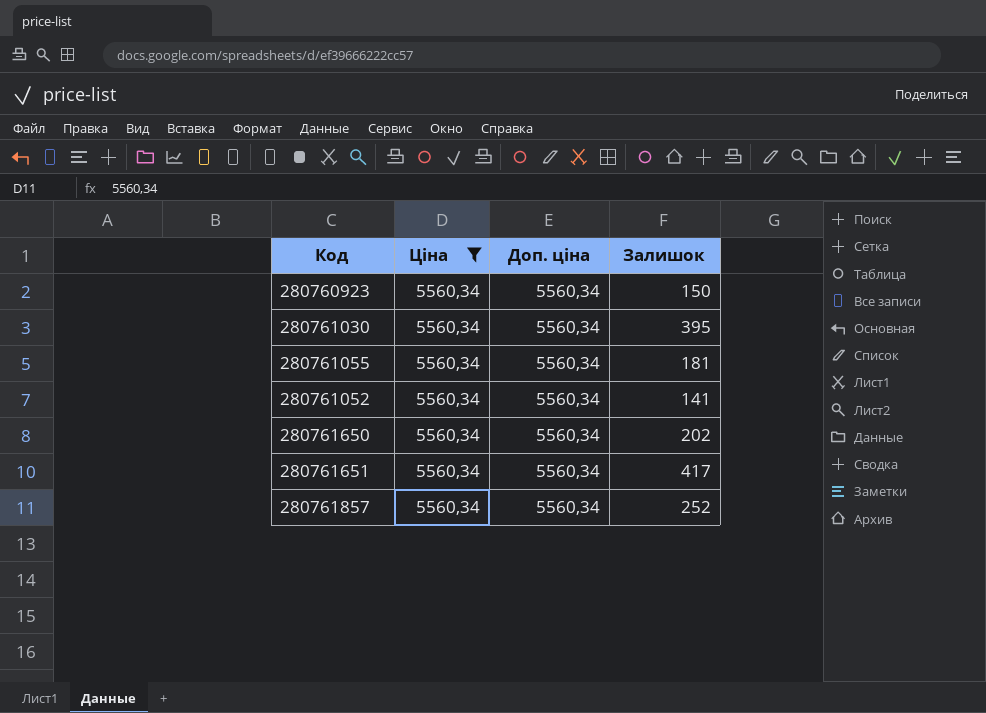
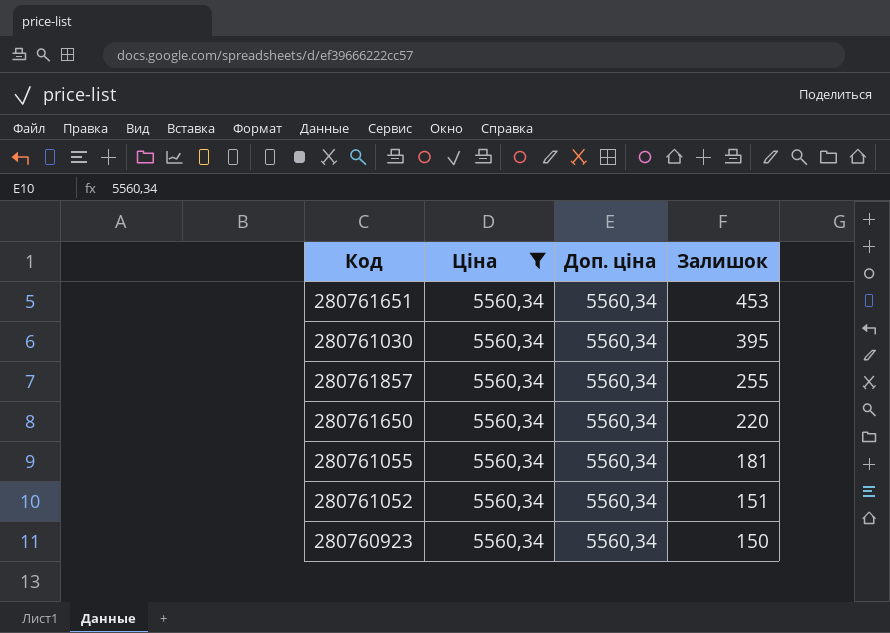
row order: none -> Залишок descending
280761651 | Залишок: 417 -> 453
280761857 | Залишок: 252 -> 255
280761650 | Залишок: 202 -> 220
280761052 | Залишок: 141 -> 151

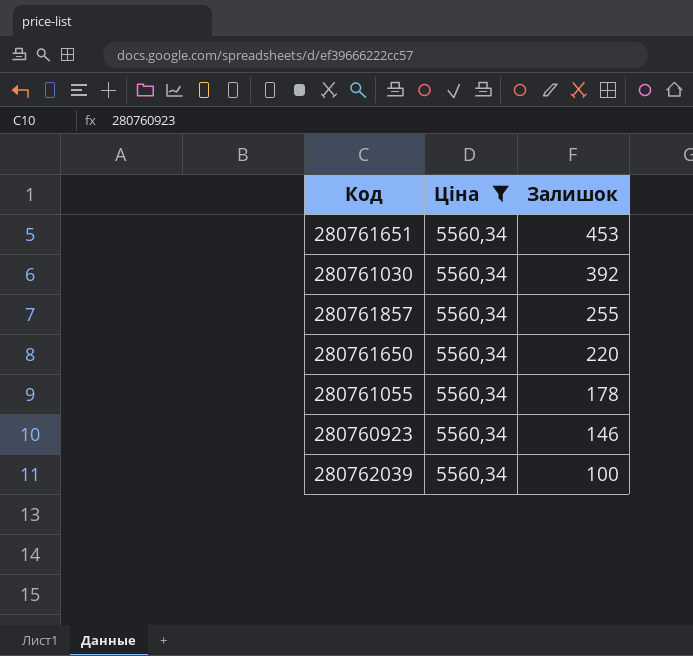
column Доп. ціна | position: 3 -> none
row 280761052: 5560,34 | 5560,34 | 151 -> none
280761030 | Залишок: 395 -> 392
280761055 | Залишок: 181 -> 178
280760923 | Залишок: 150 -> 146
row 280762039: none -> 5560,34 | 100

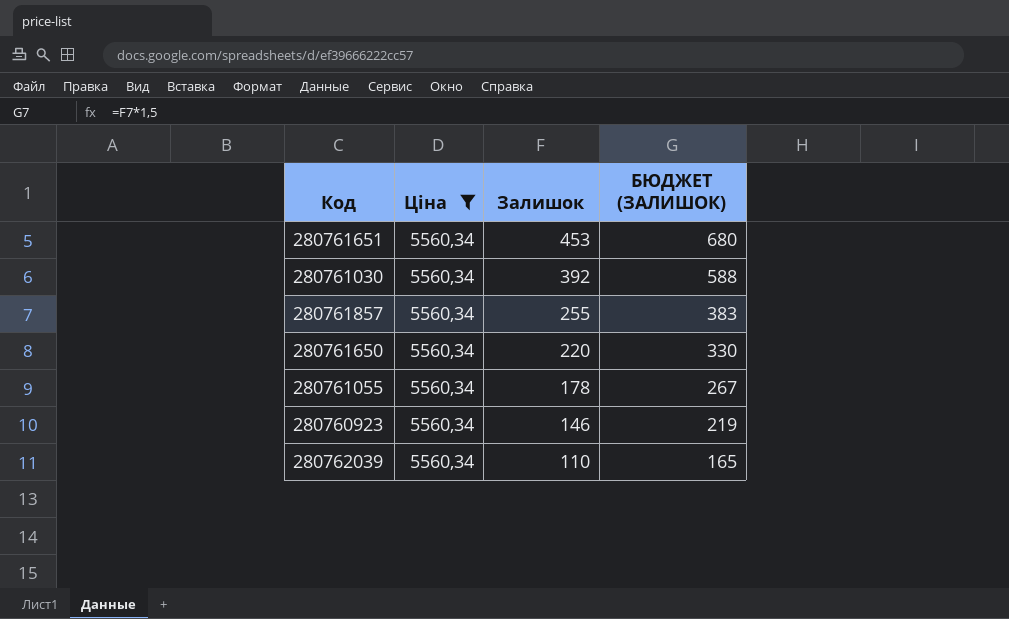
column БЮДЖЕТ (ЗАЛИШОК) | formula: none -> [Залишок] * 1,5
280762039 | Залишок: 100 -> 110

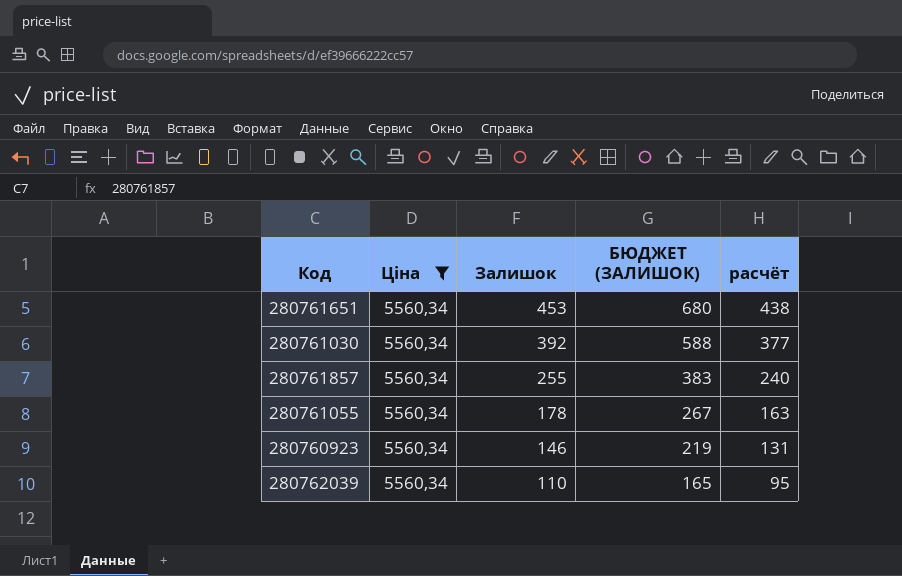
column расчёт | formula: none -> [Залишок] - 15
row 280761650: 5560,34 | 220 | 330 -> none

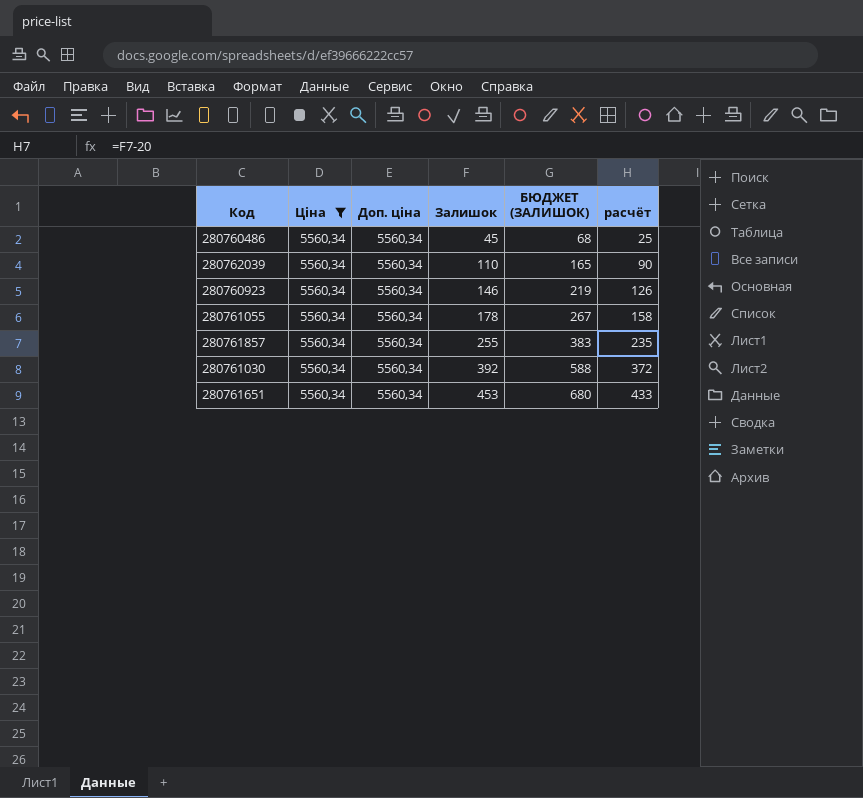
row order: Залишок descending -> Залишок ascending
column Доп. ціна | position: none -> 3
column расчёт | formula: [Залишок] - 15 -> [Залишок] - 20
row 280760486: none -> 5560,34 | 5560,34 | 45 | 68 | 25

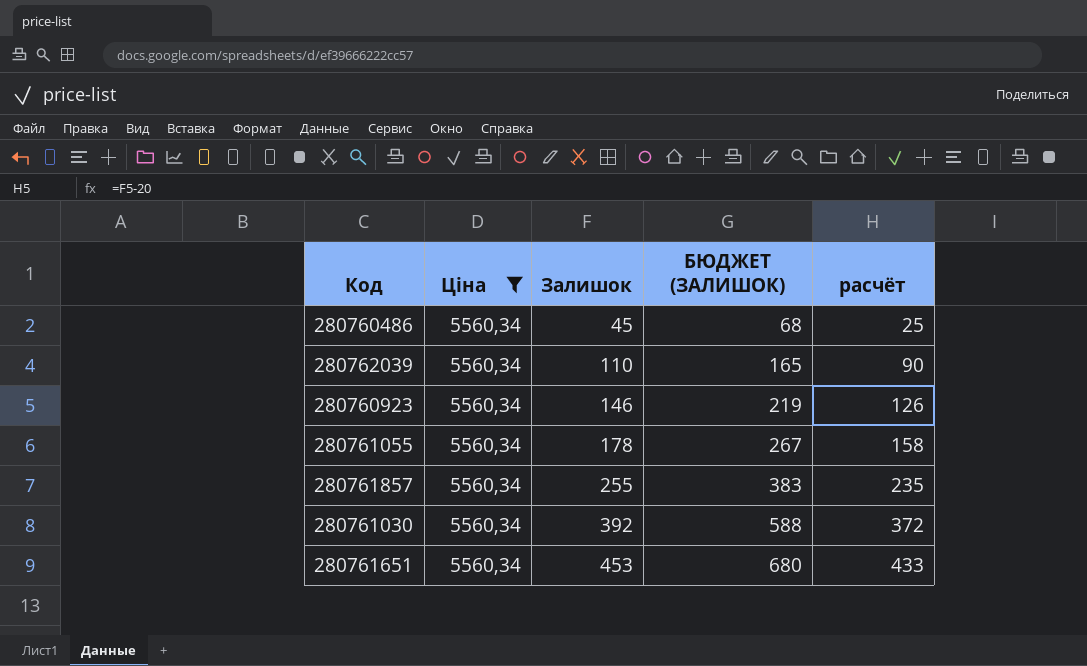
column Доп. ціна | position: 3 -> none

